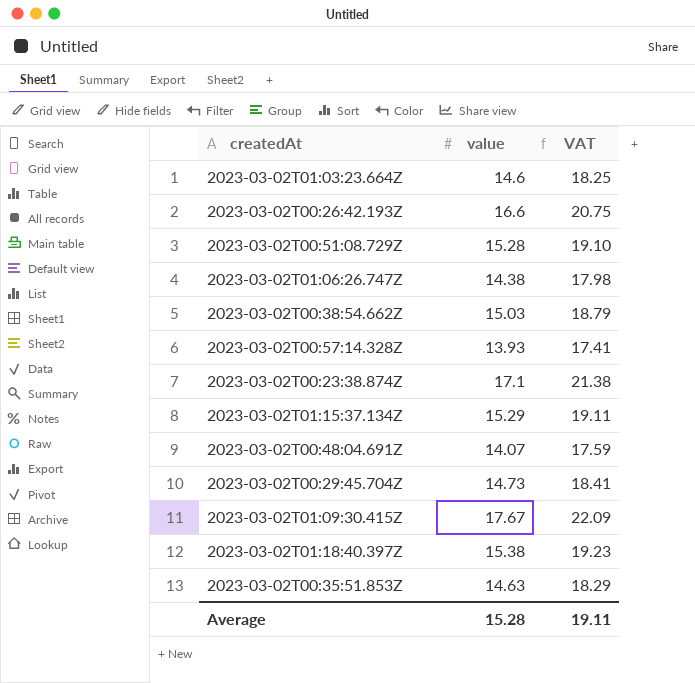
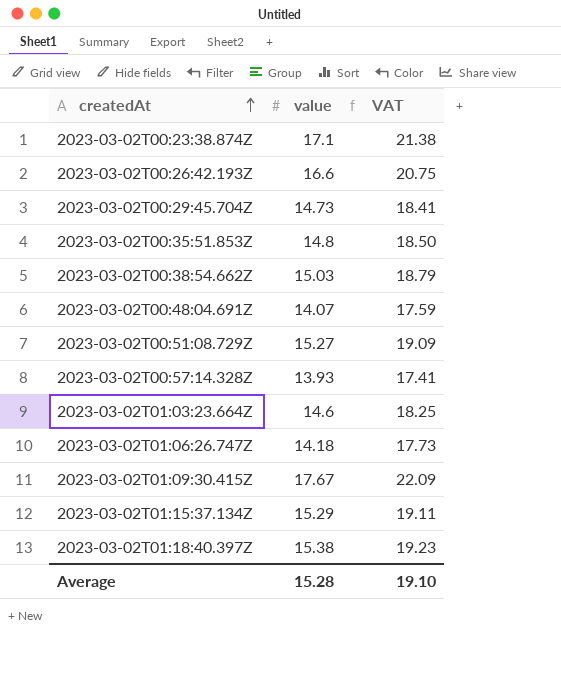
row order: none -> createdAt ascending
2023-03-02T00:35:51.853Z | value: 14.63 -> 14.8
2023-03-02T00:35:51.853Z | VAT: 18.29 -> 18.50
2023-03-02T00:51:08.729Z | value: 15.28 -> 15.27
2023-03-02T00:51:08.729Z | VAT: 19.10 -> 19.09
2023-03-02T01:06:26.747Z | value: 14.38 -> 14.18
2023-03-02T01:06:26.747Z | VAT: 17.98 -> 17.73
Average | VAT: 19.11 -> 19.10

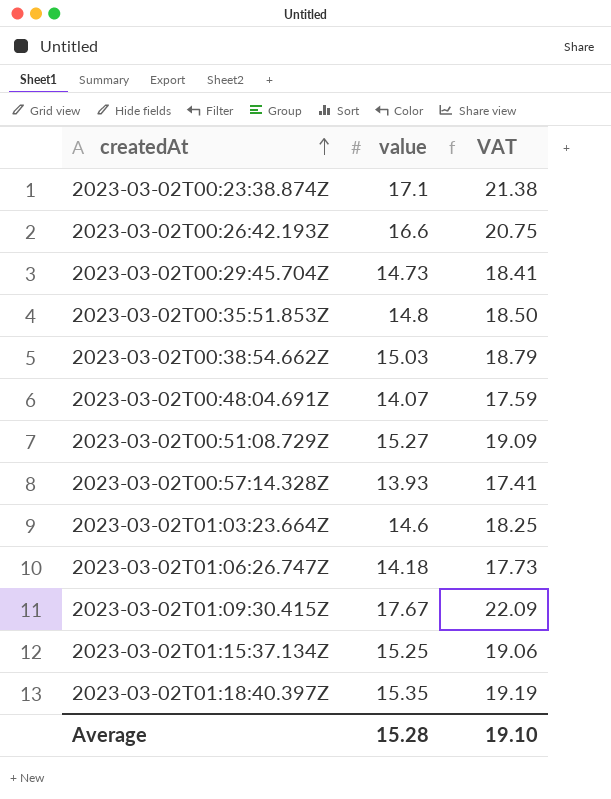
2023-03-02T01:15:37.134Z | value: 15.29 -> 15.25
2023-03-02T01:15:37.134Z | VAT: 19.11 -> 19.06
2023-03-02T01:18:40.397Z | value: 15.38 -> 15.35
2023-03-02T01:18:40.397Z | VAT: 19.23 -> 19.19

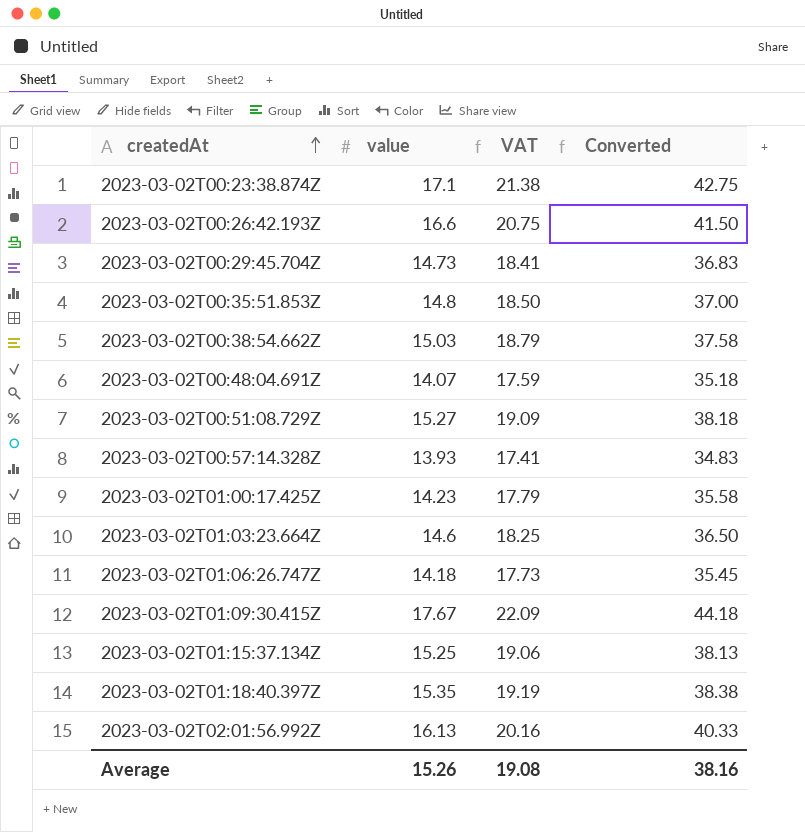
column Converted | formula: none -> [value] * 2.5
row 2023-03-02T01:00:17.425Z: none -> 14.23 | 17.79 | 35.58
row 2023-03-02T02:01:56.992Z: none -> 16.13 | 20.16 | 40.33
Average | value: 15.28 -> 15.26
Average | VAT: 19.10 -> 19.08

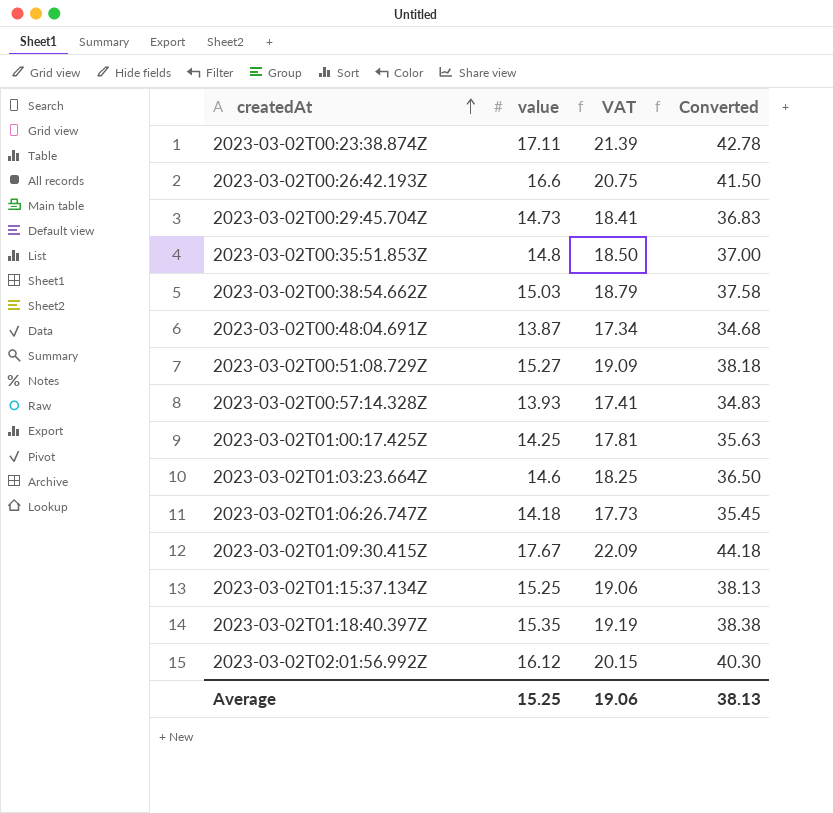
2023-03-02T00:23:38.874Z | value: 17.1 -> 17.11
2023-03-02T00:23:38.874Z | VAT: 21.38 -> 21.39
2023-03-02T00:23:38.874Z | Converted: 42.75 -> 42.78
2023-03-02T00:48:04.691Z | value: 14.07 -> 13.87
2023-03-02T00:48:04.691Z | VAT: 17.59 -> 17.34
2023-03-02T00:48:04.691Z | Converted: 35.18 -> 34.68
2023-03-02T01:00:17.425Z | value: 14.23 -> 14.25
2023-03-02T01:00:17.425Z | VAT: 17.79 -> 17.81
2023-03-02T01:00:17.425Z | Converted: 35.58 -> 35.63
2023-03-02T02:01:56.992Z | value: 16.13 -> 16.12
2023-03-02T02:01:56.992Z | VAT: 20.16 -> 20.15
2023-03-02T02:01:56.992Z | Converted: 40.33 -> 40.30
Average | value: 15.26 -> 15.25
Average | VAT: 19.08 -> 19.06
Average | Converted: 38.16 -> 38.13

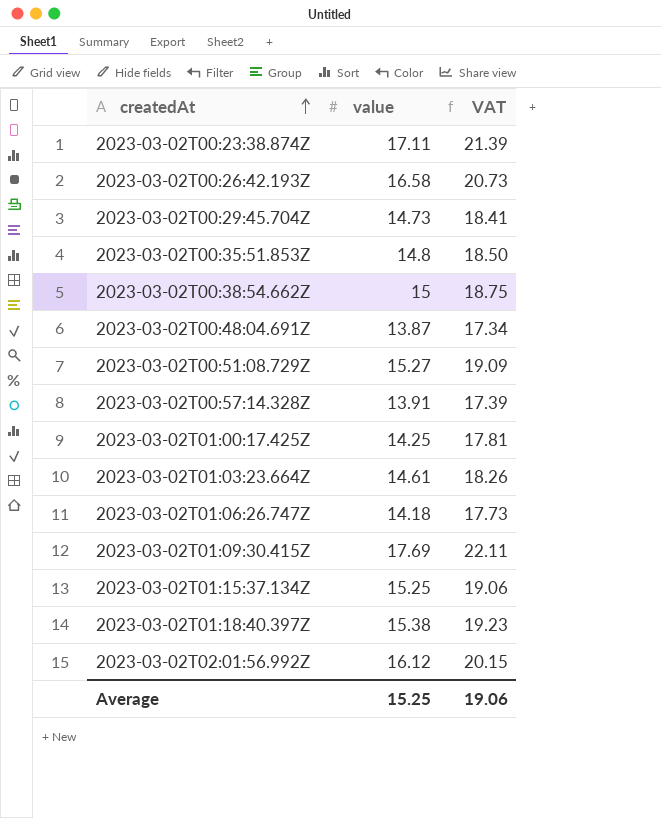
column Converted | formula: [value] * 2.5 -> none
2023-03-02T00:26:42.193Z | value: 16.6 -> 16.58
2023-03-02T00:26:42.193Z | VAT: 20.75 -> 20.73
2023-03-02T00:38:54.662Z | value: 15.03 -> 15
2023-03-02T00:38:54.662Z | VAT: 18.79 -> 18.75
2023-03-02T00:57:14.328Z | value: 13.93 -> 13.91
2023-03-02T00:57:14.328Z | VAT: 17.41 -> 17.39
2023-03-02T01:03:23.664Z | value: 14.6 -> 14.61
2023-03-02T01:03:23.664Z | VAT: 18.25 -> 18.26
2023-03-02T01:09:30.415Z | value: 17.67 -> 17.69
2023-03-02T01:09:30.415Z | VAT: 22.09 -> 22.11
2023-03-02T01:18:40.397Z | value: 15.35 -> 15.38
2023-03-02T01:18:40.397Z | VAT: 19.19 -> 19.23

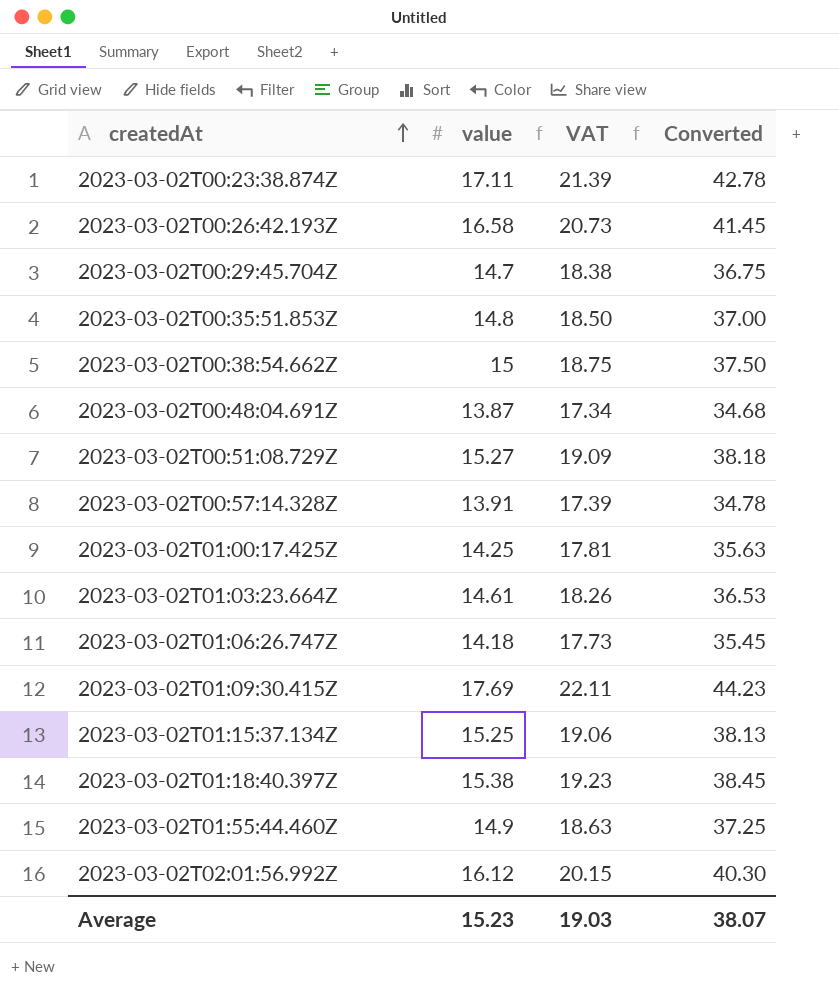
column Converted | formula: none -> [value] * 2.5
2023-03-02T00:29:45.704Z | value: 14.73 -> 14.7
2023-03-02T00:29:45.704Z | VAT: 18.41 -> 18.38
row 2023-03-02T01:55:44.460Z: none -> 14.9 | 18.63 | 37.25
Average | value: 15.25 -> 15.23
Average | VAT: 19.06 -> 19.03

